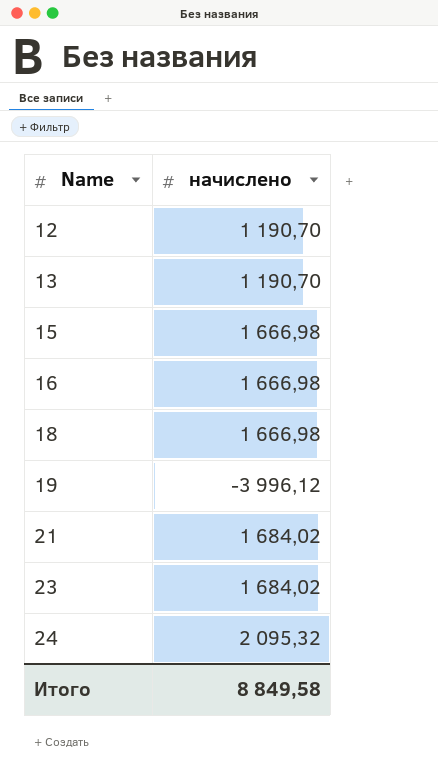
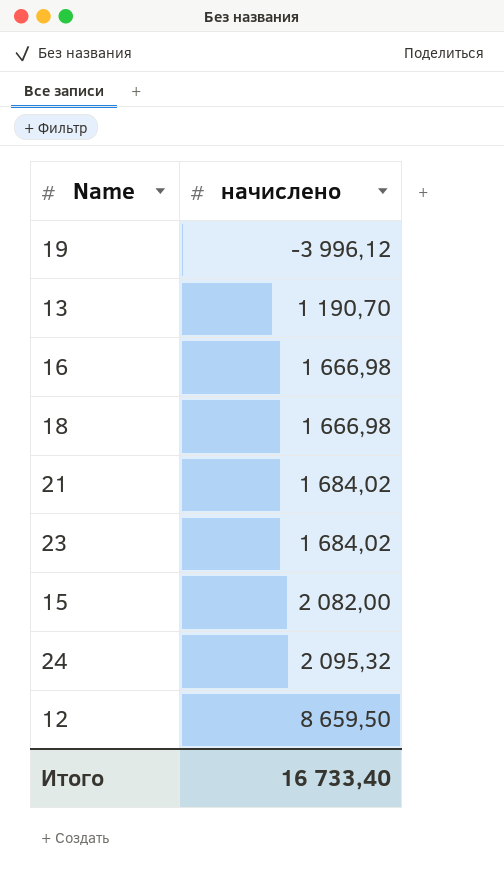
row order: Name ascending -> начислено ascending
15 | начислено: 1 666,98 -> 2 082,00
12 | начислено: 1 190,70 -> 8 659,50
Итого | начислено: 8 849,58 -> 16 733,40

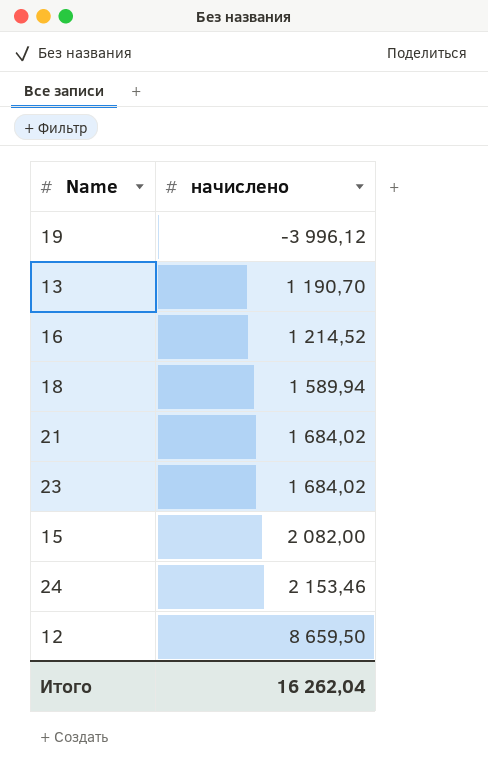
16 | начислено: 1 666,98 -> 1 214,52
18 | начислено: 1 666,98 -> 1 589,94
24 | начислено: 2 095,32 -> 2 153,46
Итого | начислено: 16 733,40 -> 16 262,04

